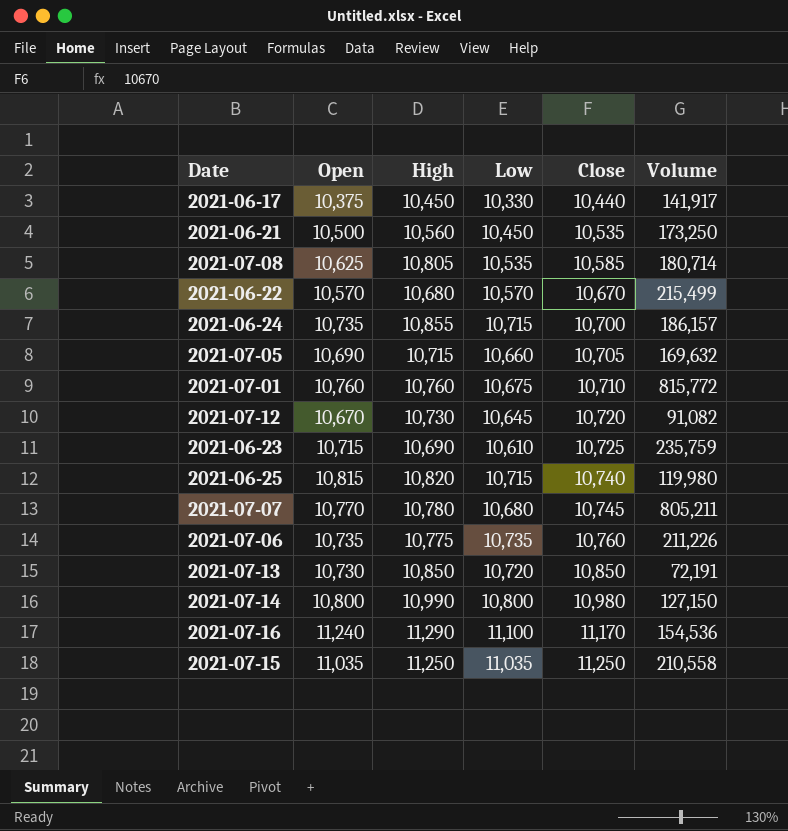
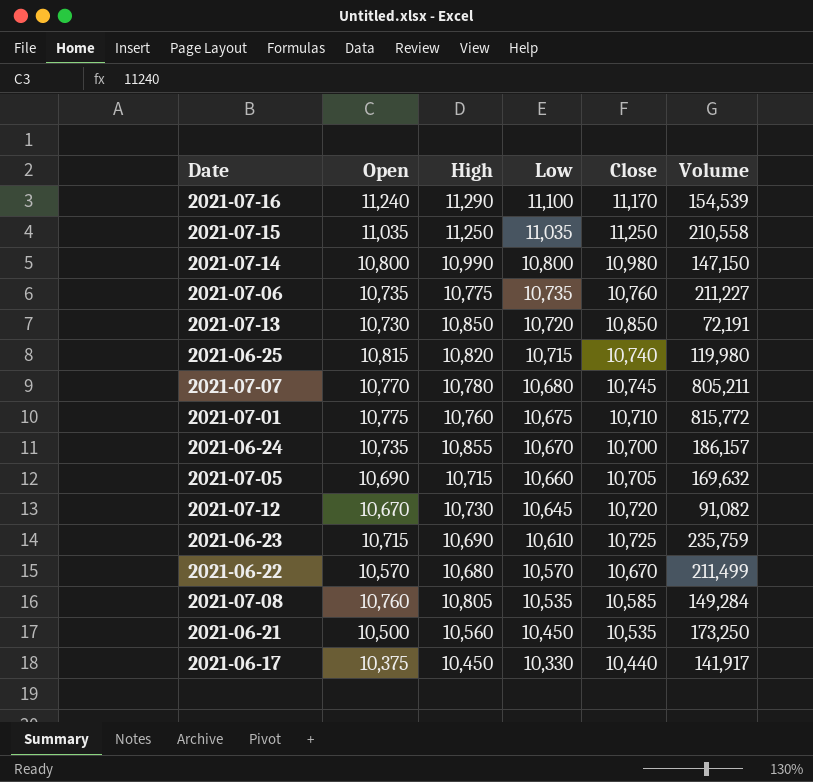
row order: Close ascending -> Low descending
2021-07-16 | Volume: 154,536 -> 154,539
2021-07-14 | Volume: 127,150 -> 147,150
2021-07-06 | Volume: 211,226 -> 211,227
2021-07-01 | Open: 10,760 -> 10,775
2021-06-24 | Low: 10,715 -> 10,670
2021-06-22 | Volume: 215,499 -> 211,499
2021-07-08 | Open: 10,625 -> 10,760
2021-07-08 | Volume: 180,714 -> 149,284

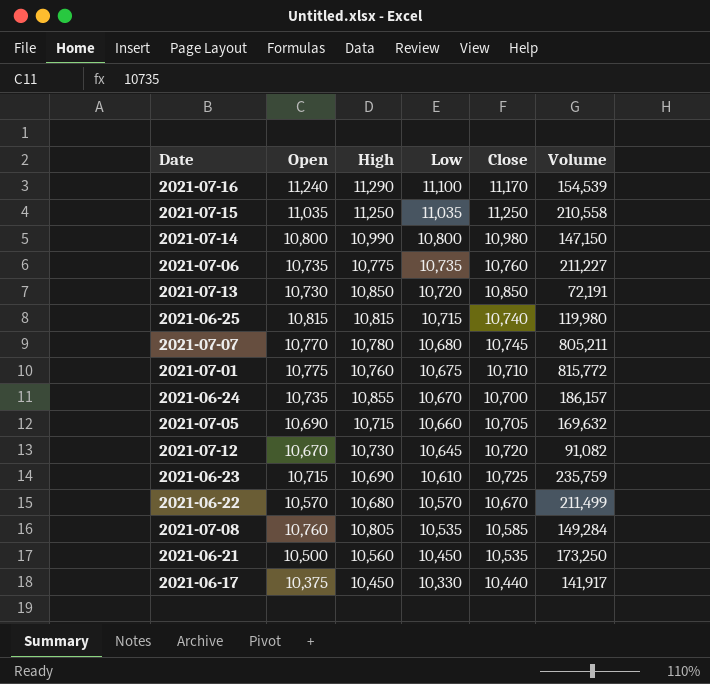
2021-06-25 | High: 10,820 -> 10,815

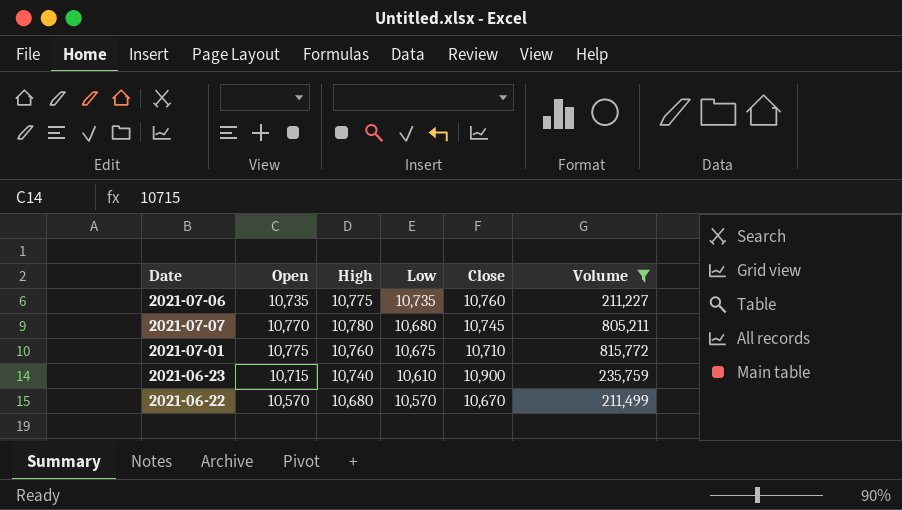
filter: none -> Volume >= 211,227
2021-06-23 | High: 10,690 -> 10,740
2021-06-23 | Close: 10,725 -> 10,900

